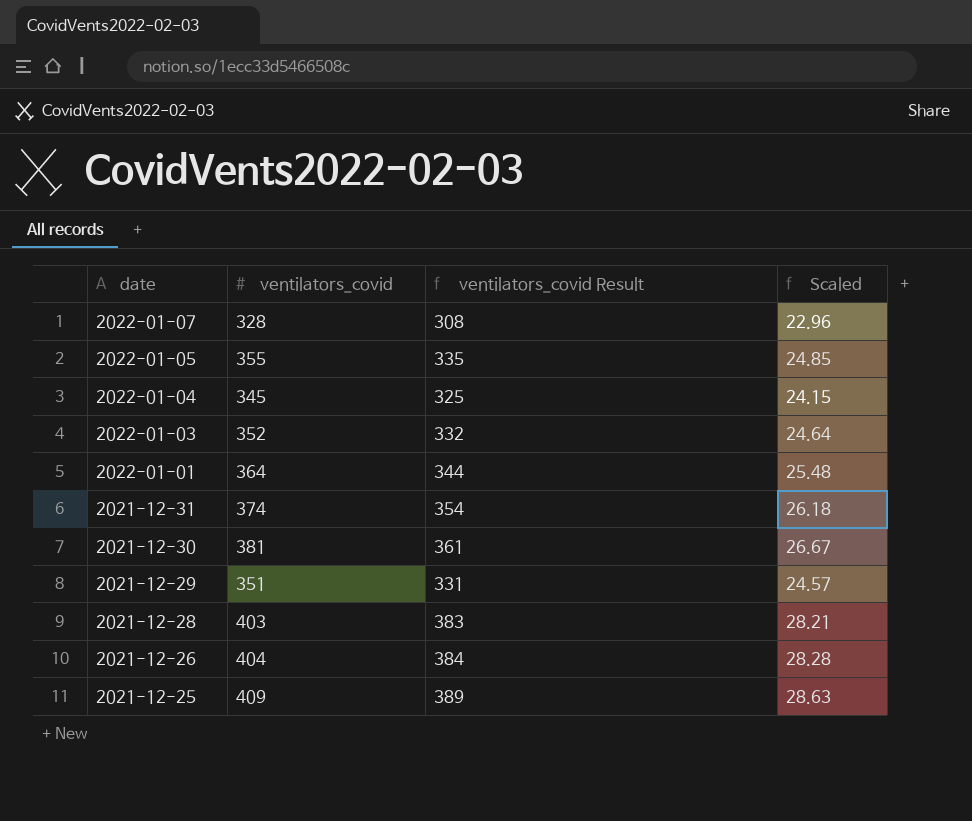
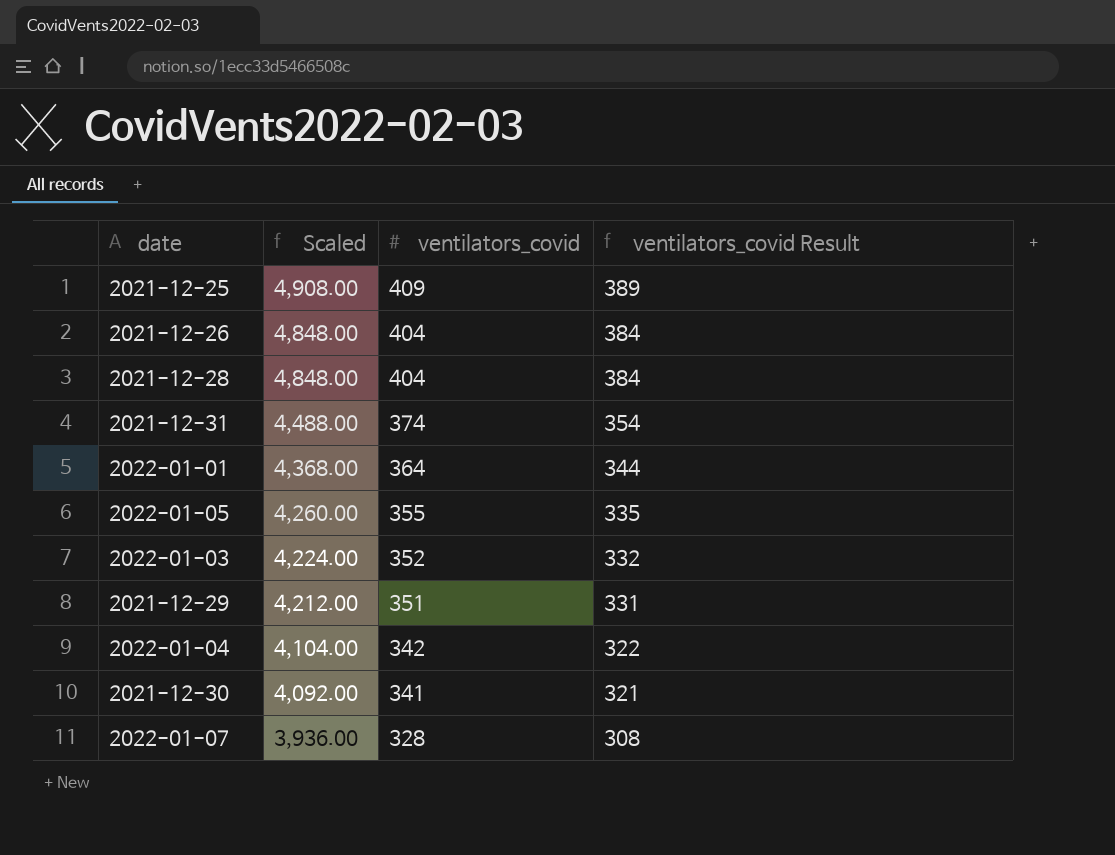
row order: date descending -> Scaled descending
column Scaled | formula: [ventilators_covid] * 0.07 -> [ventilators_covid] * 12
column Scaled | position: 4 -> 2
2021-12-28 | ventilators_covid: 403 -> 404
2021-12-28 | ventilators_covid Result: 383 -> 384
2022-01-04 | ventilators_covid: 345 -> 342
2022-01-04 | ventilators_covid Result: 325 -> 322
2021-12-30 | ventilators_covid: 381 -> 341
2021-12-30 | ventilators_covid Result: 361 -> 321

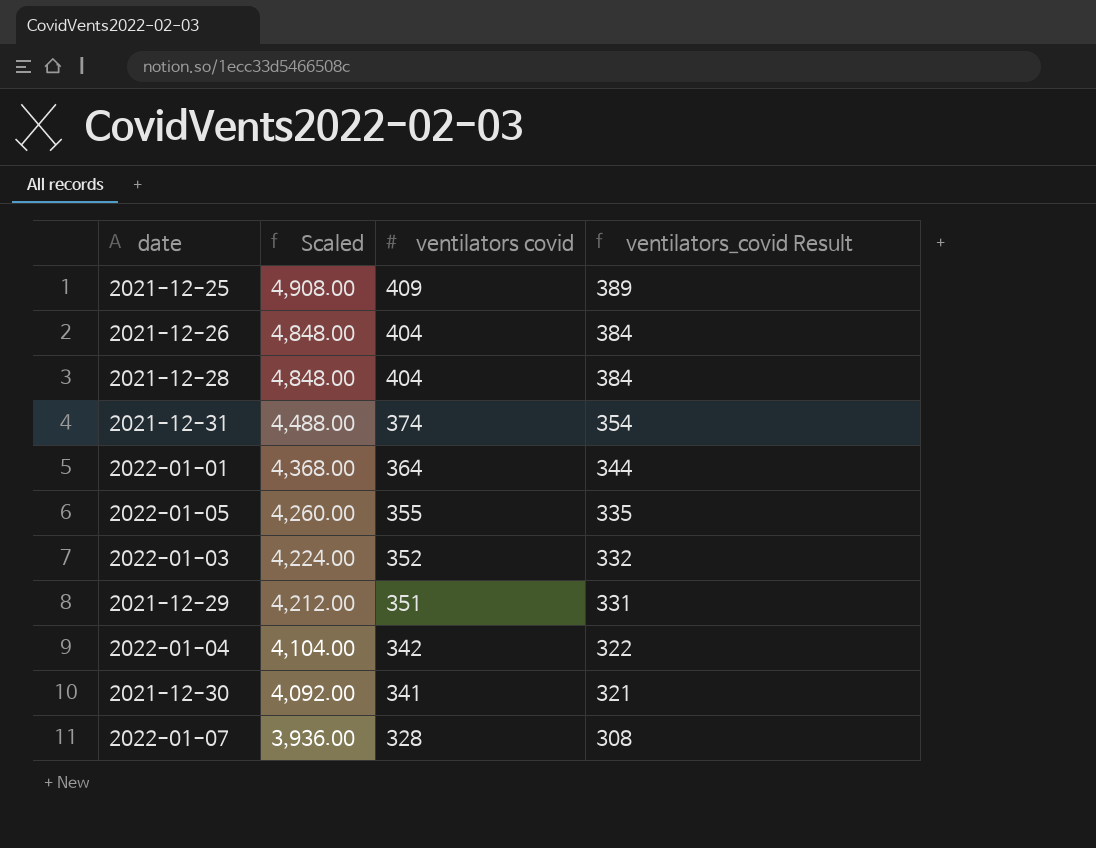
column name: ventilators_covid -> ventilators covid

